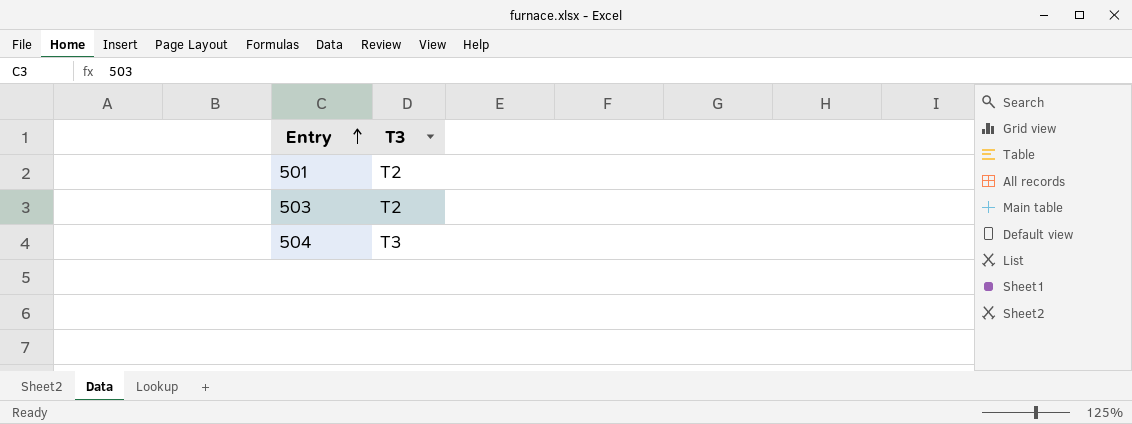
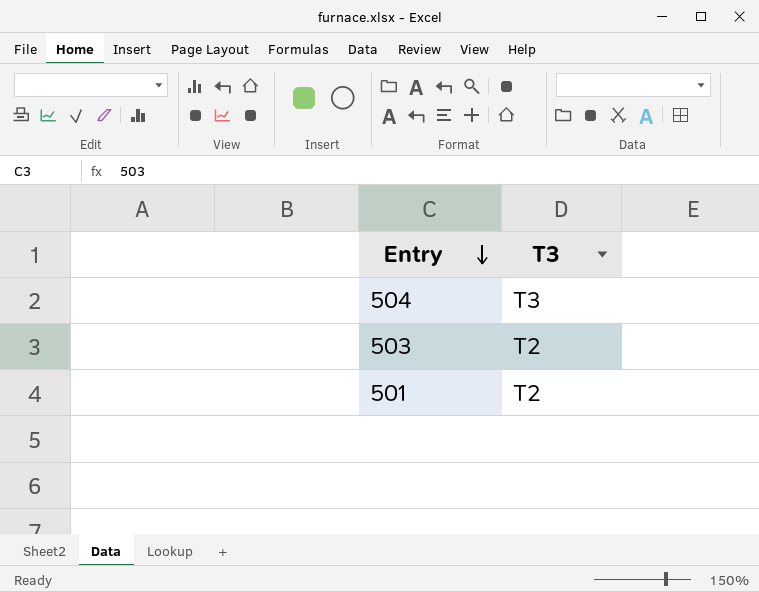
row order: Entry ascending -> Entry descending

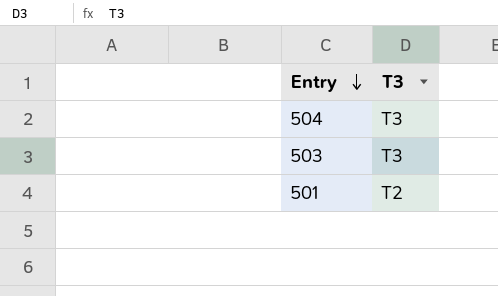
503 | T3: T2 -> T3

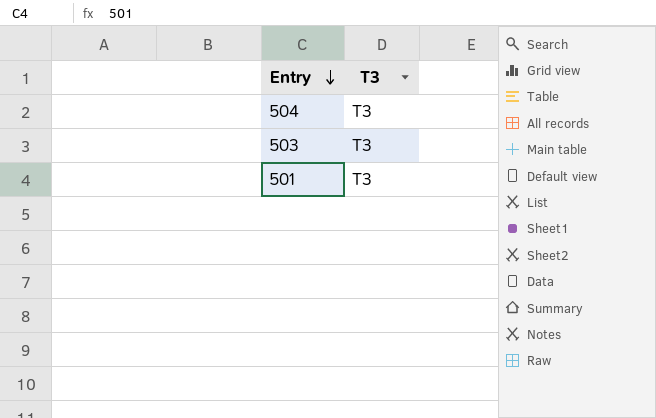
501 | T3: T2 -> T3

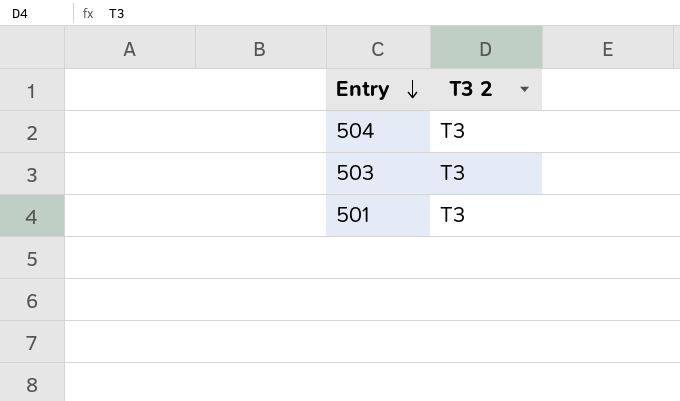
column name: T3 -> T3 2

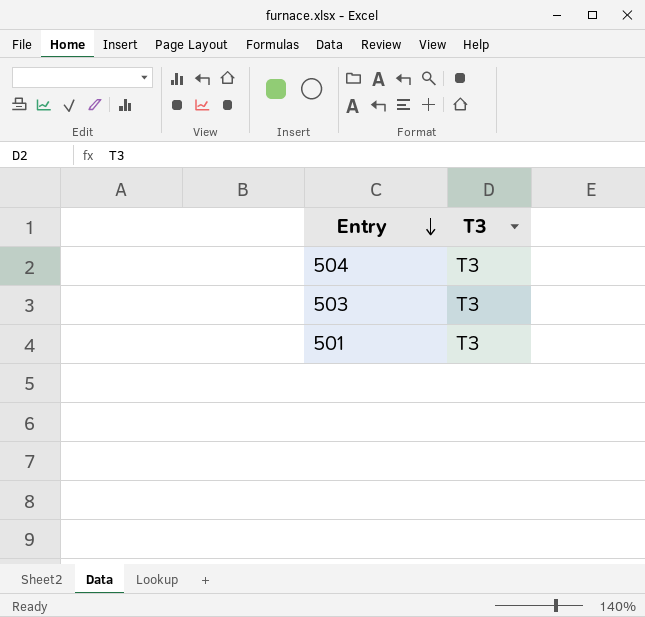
column name: T3 2 -> T3

